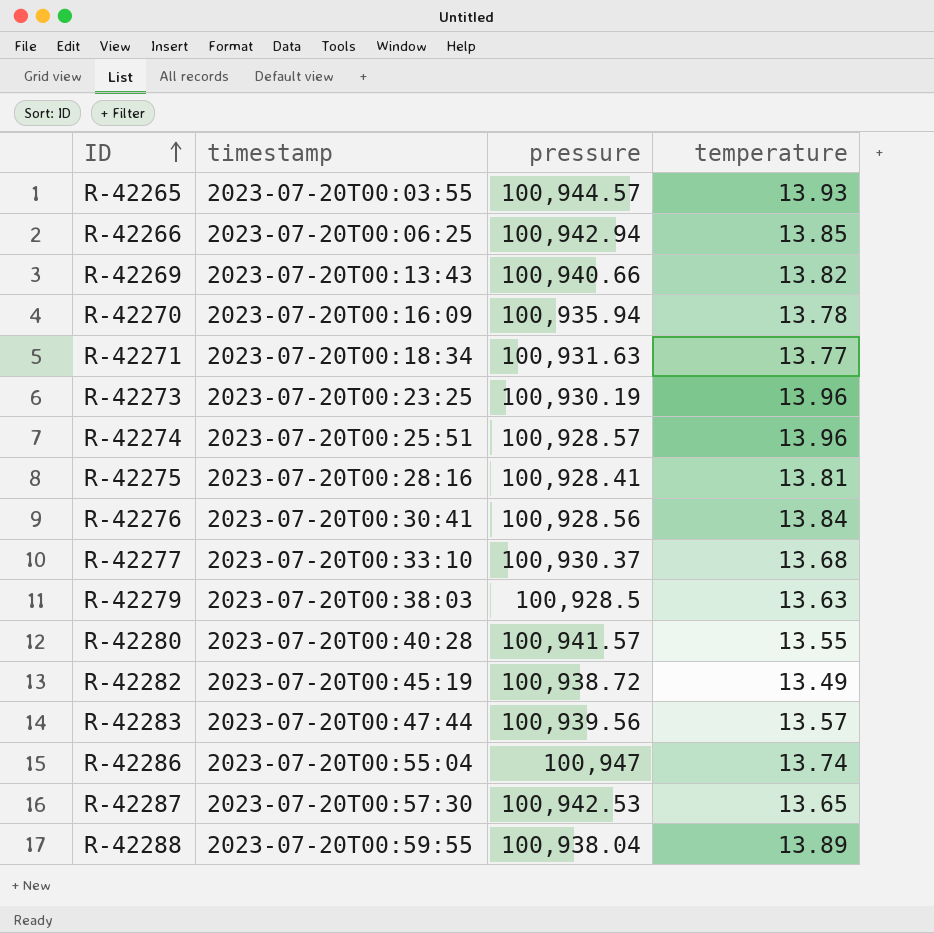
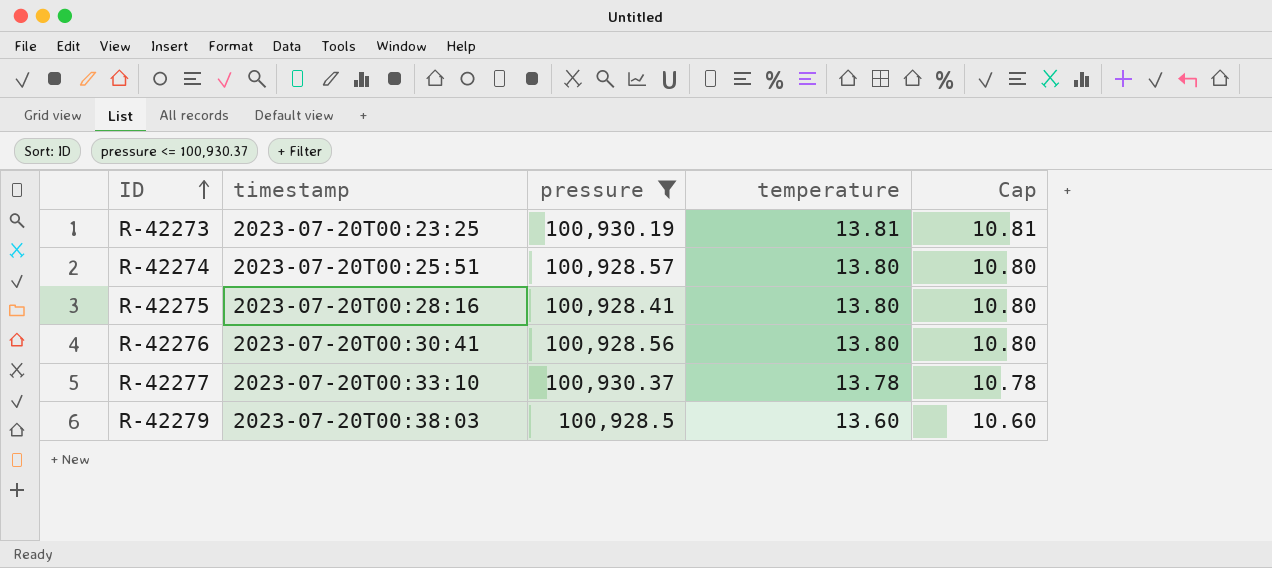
filter: none -> pressure <= 100,930.37
column Cap | formula: none -> [temperature] - 3
R-42273 | temperature: 13.96 -> 13.81
R-42274 | temperature: 13.96 -> 13.80
R-42275 | temperature: 13.81 -> 13.80
R-42276 | temperature: 13.84 -> 13.80
R-42277 | temperature: 13.68 -> 13.78
R-42279 | temperature: 13.63 -> 13.60

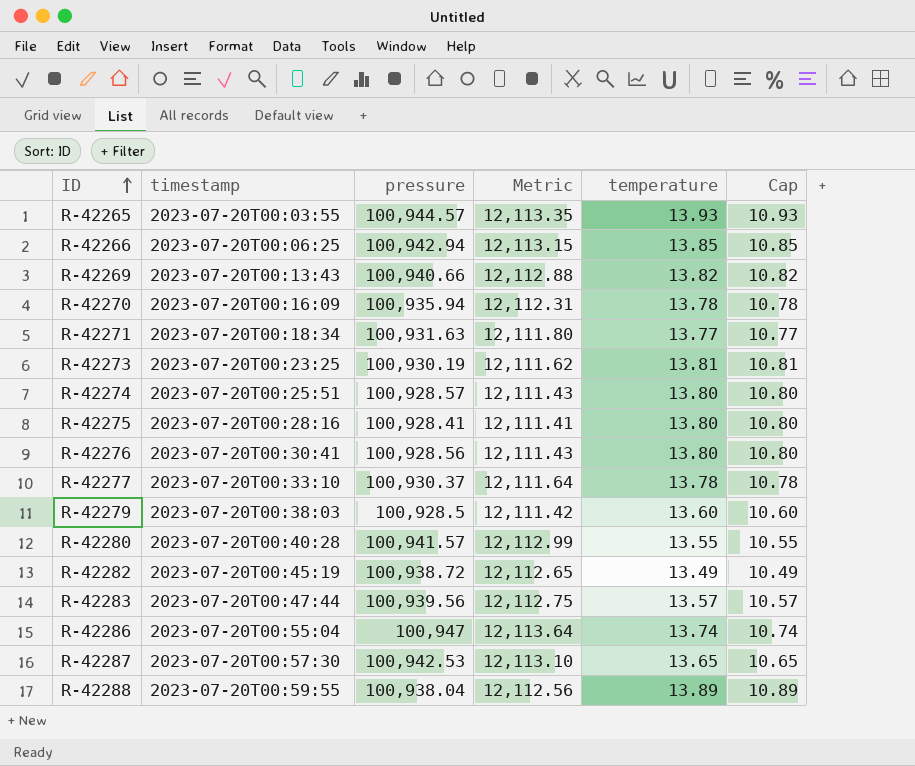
filter: pressure <= 100,930.37 -> none
column Metric | formula: none -> [pressure] * 0.12

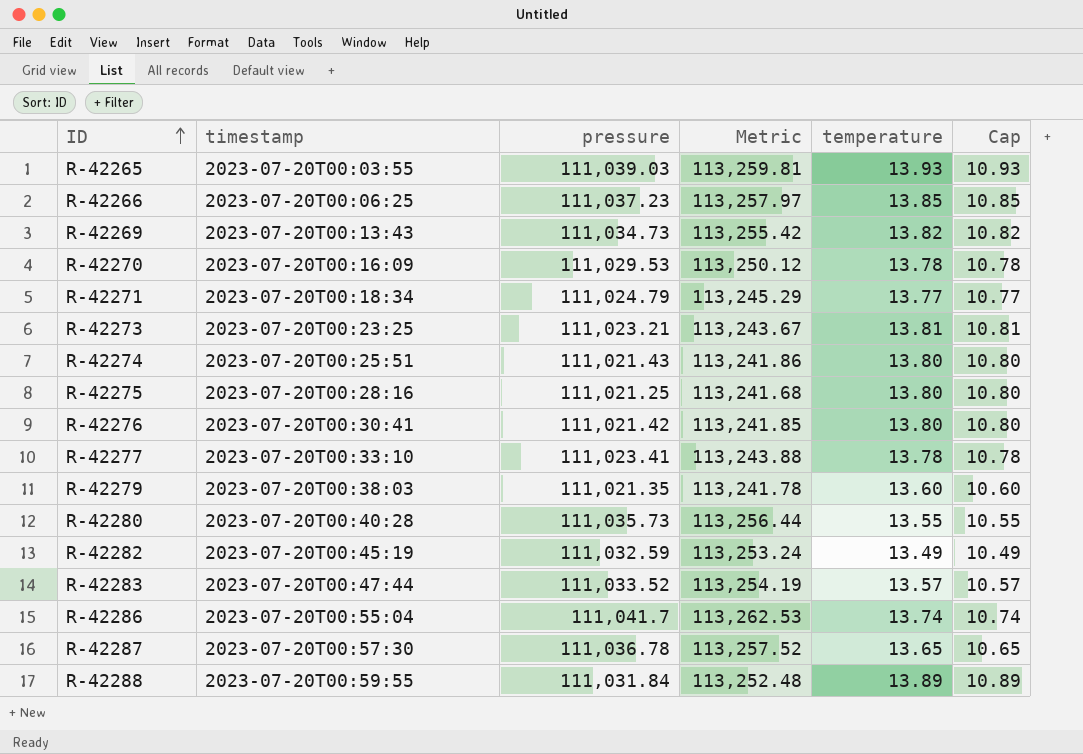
column Metric | formula: [pressure] * 0.12 -> [pressure] * 1.02
R-42265 | pressure: 100,944.57 -> 111,039.03
R-42266 | pressure: 100,942.94 -> 111,037.23
R-42269 | pressure: 100,940.66 -> 111,034.73
R-42270 | pressure: 100,935.94 -> 111,029.53
R-42271 | pressure: 100,931.63 -> 111,024.79
R-42273 | pressure: 100,930.19 -> 111,023.21
R-42274 | pressure: 100,928.57 -> 111,021.43
R-42275 | pressure: 100,928.41 -> 111,021.25
R-42276 | pressure: 100,928.56 -> 111,021.42
R-42277 | pressure: 100,930.37 -> 111,023.41
R-42279 | pressure: 100,928.5 -> 111,021.35
R-42280 | pressure: 100,941.57 -> 111,035.73
R-42282 | pressure: 100,938.72 -> 111,032.59
R-42283 | pressure: 100,939.56 -> 111,033.52
R-42286 | pressure: 100,947 -> 111,041.7
R-42287 | pressure: 100,942.53 -> 111,036.78
R-42288 | pressure: 100,938.04 -> 111,031.84

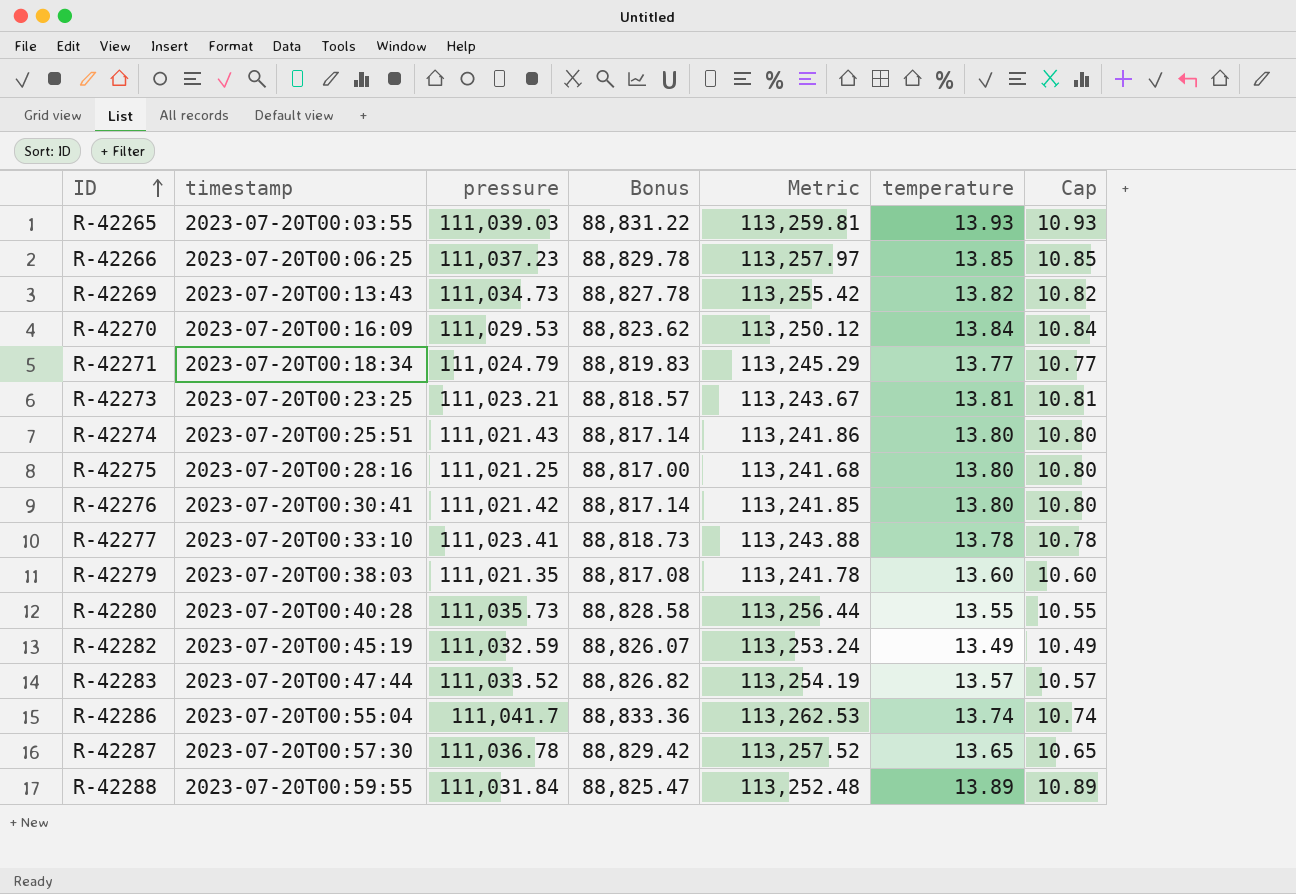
column Bonus | formula: none -> [pressure] * 0.8
R-42270 | temperature: 13.78 -> 13.84
R-42270 | Cap: 10.78 -> 10.84

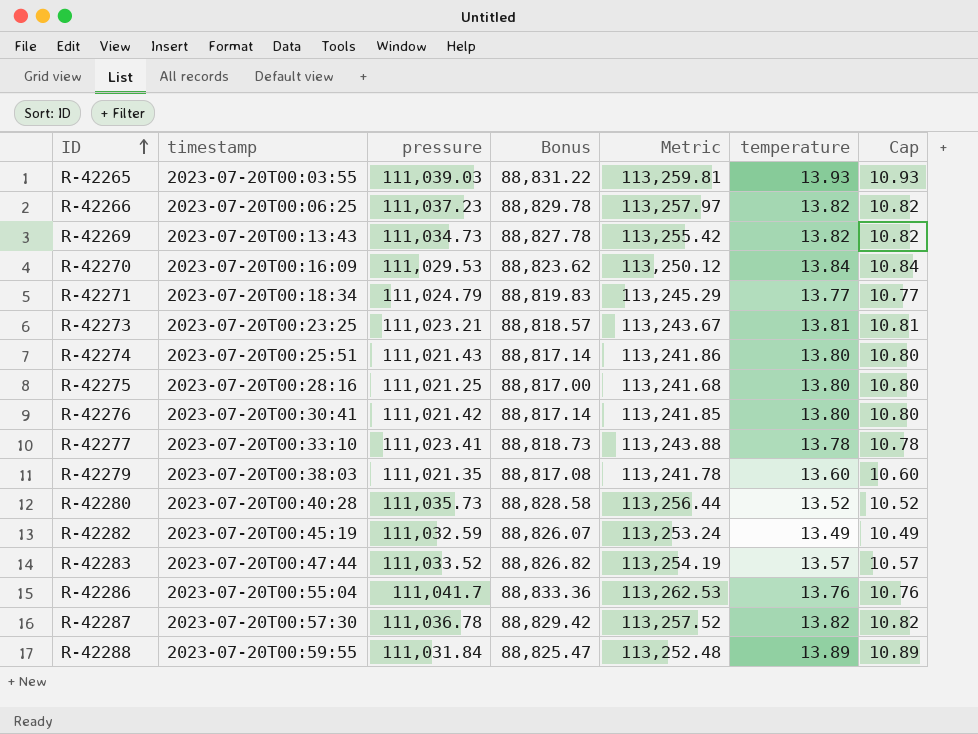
R-42266 | temperature: 13.85 -> 13.82
R-42266 | Cap: 10.85 -> 10.82
R-42280 | temperature: 13.55 -> 13.52
R-42280 | Cap: 10.55 -> 10.52
R-42286 | temperature: 13.74 -> 13.76
R-42286 | Cap: 10.74 -> 10.76
R-42287 | temperature: 13.65 -> 13.82
R-42287 | Cap: 10.65 -> 10.82

